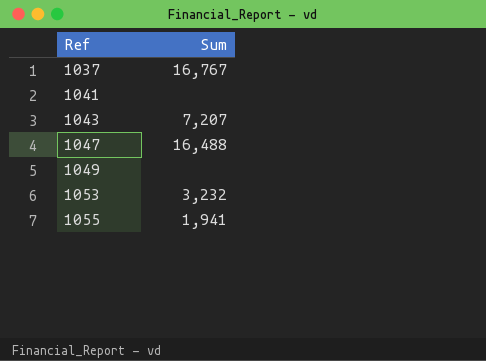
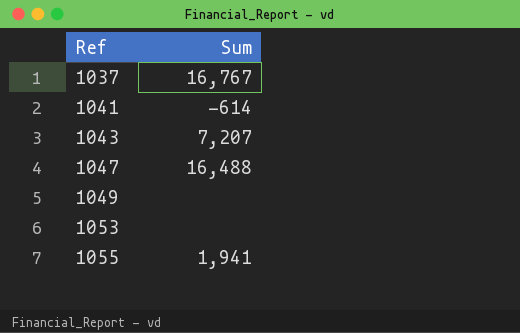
1041 | Sum: none -> -614
1053 | Sum: 3,232 -> none

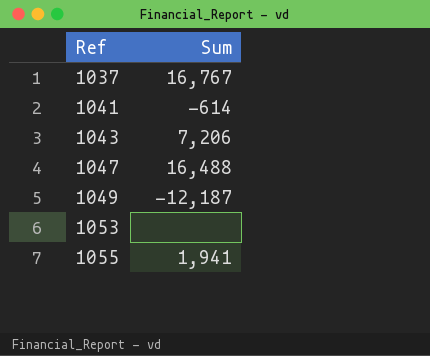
1043 | Sum: 7,207 -> 7,206
1049 | Sum: none -> -12,187

